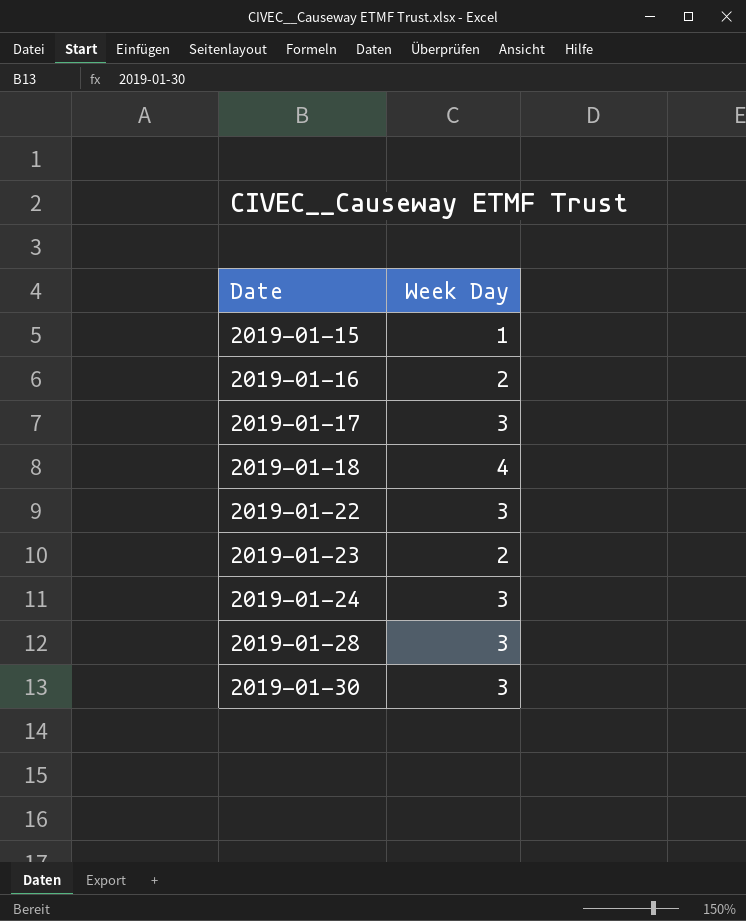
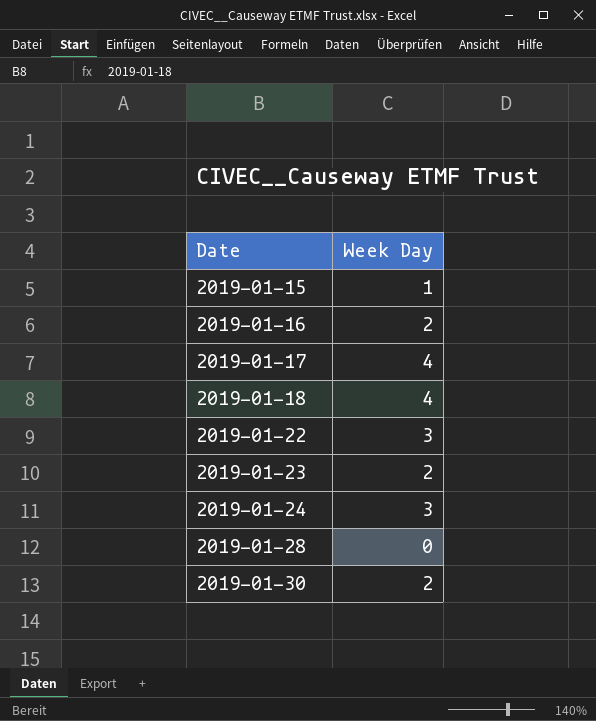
2019-01-17 | Week Day: 3 -> 4
2019-01-28 | Week Day: 3 -> 0
2019-01-30 | Week Day: 3 -> 2

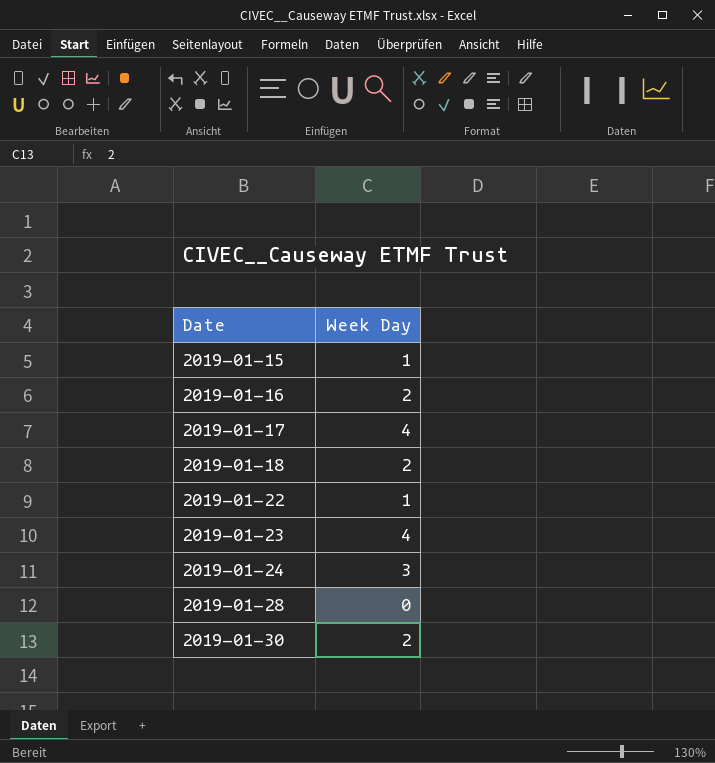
2019-01-18 | Week Day: 4 -> 2
2019-01-22 | Week Day: 3 -> 1
2019-01-23 | Week Day: 2 -> 4

